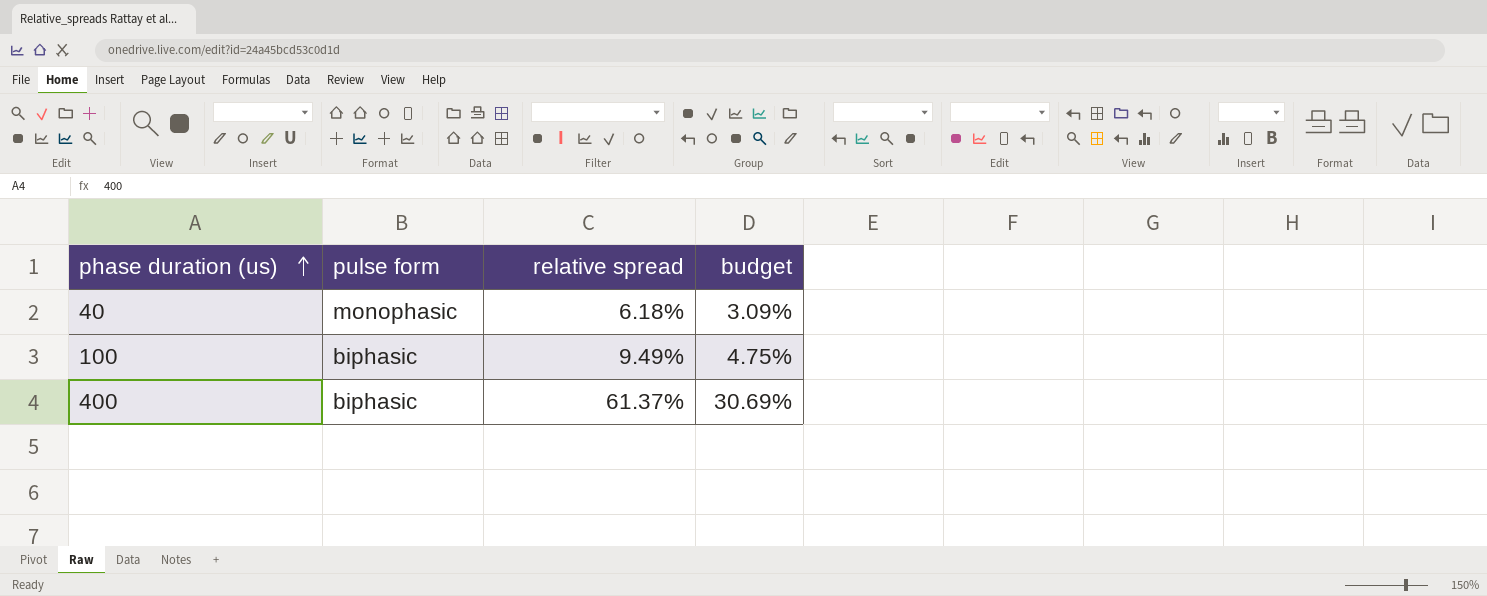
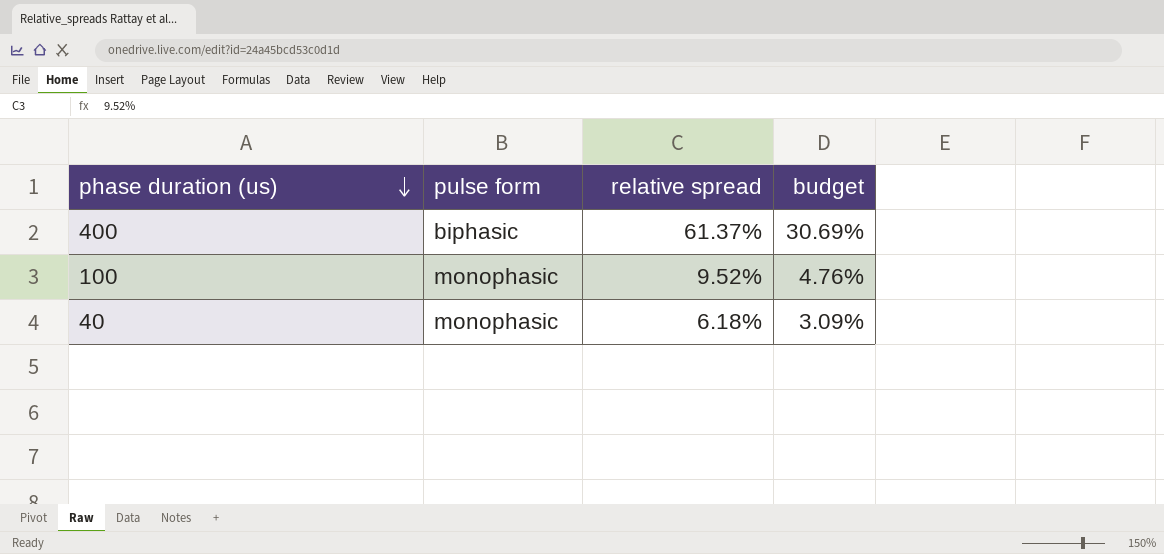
row order: phase duration (us) ascending -> phase duration (us) descending
100 | pulse form: biphasic -> monophasic
100 | relative spread: 9.49% -> 9.52%
100 | budget: 4.75% -> 4.76%

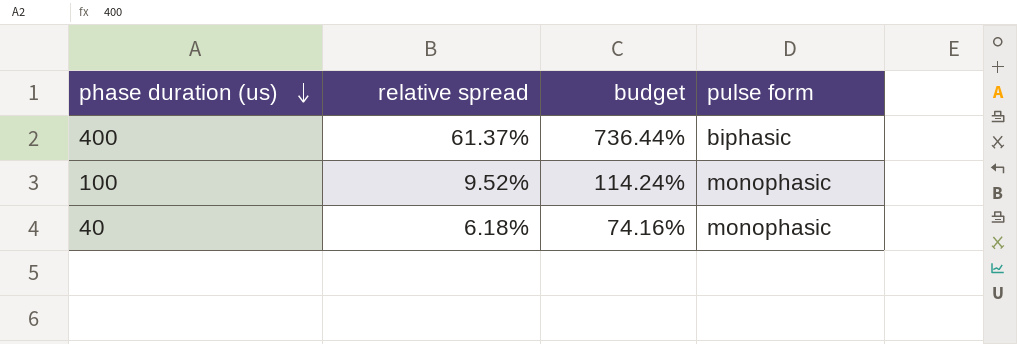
column budget | formula: [relative spread] * 0.5 -> [relative spread] * 12
column pulse form | position: 2 -> 4

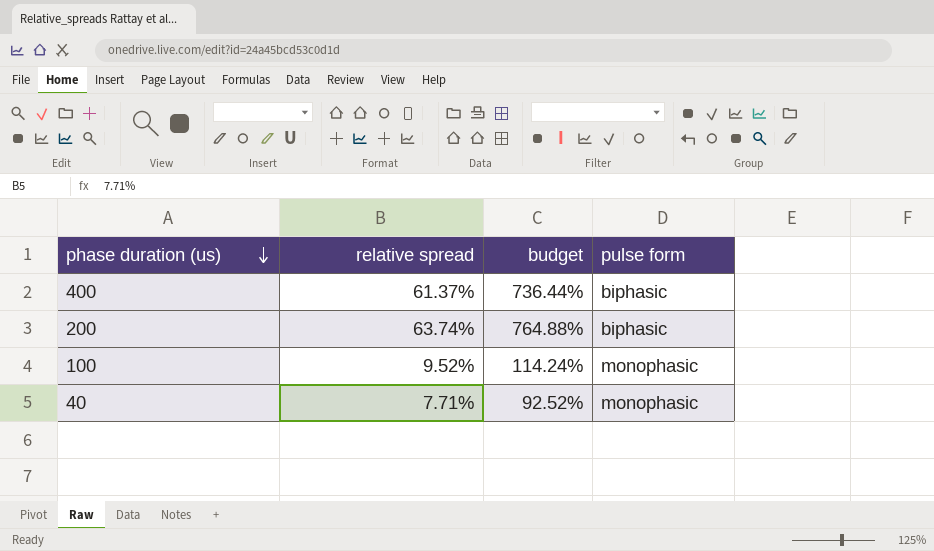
row 200: none -> 63.74% | 764.88% | biphasic
40 | relative spread: 6.18% -> 7.71%
40 | budget: 74.16% -> 92.52%

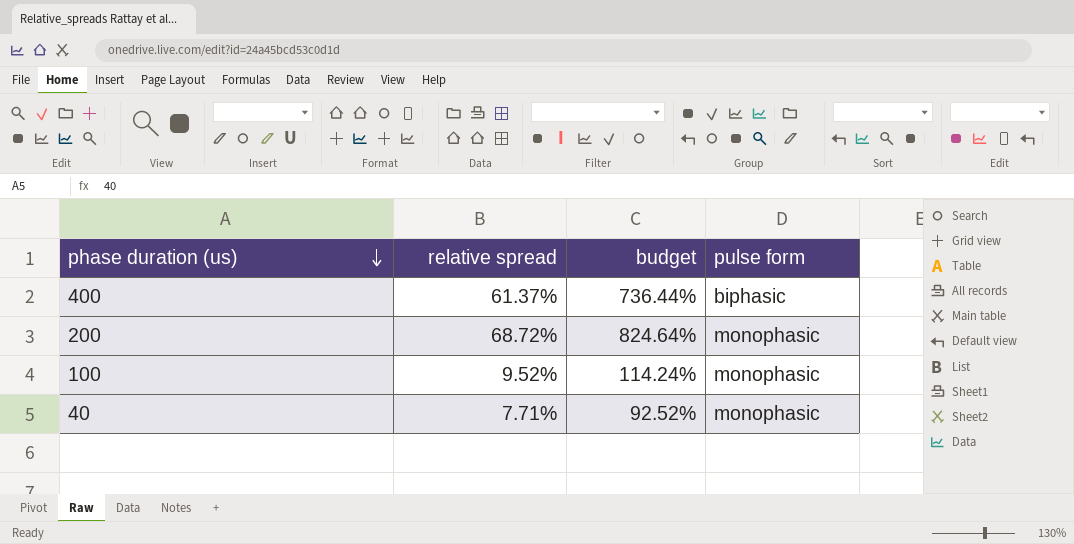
200 | relative spread: 63.74% -> 68.72%
200 | budget: 764.88% -> 824.64%
200 | pulse form: biphasic -> monophasic

